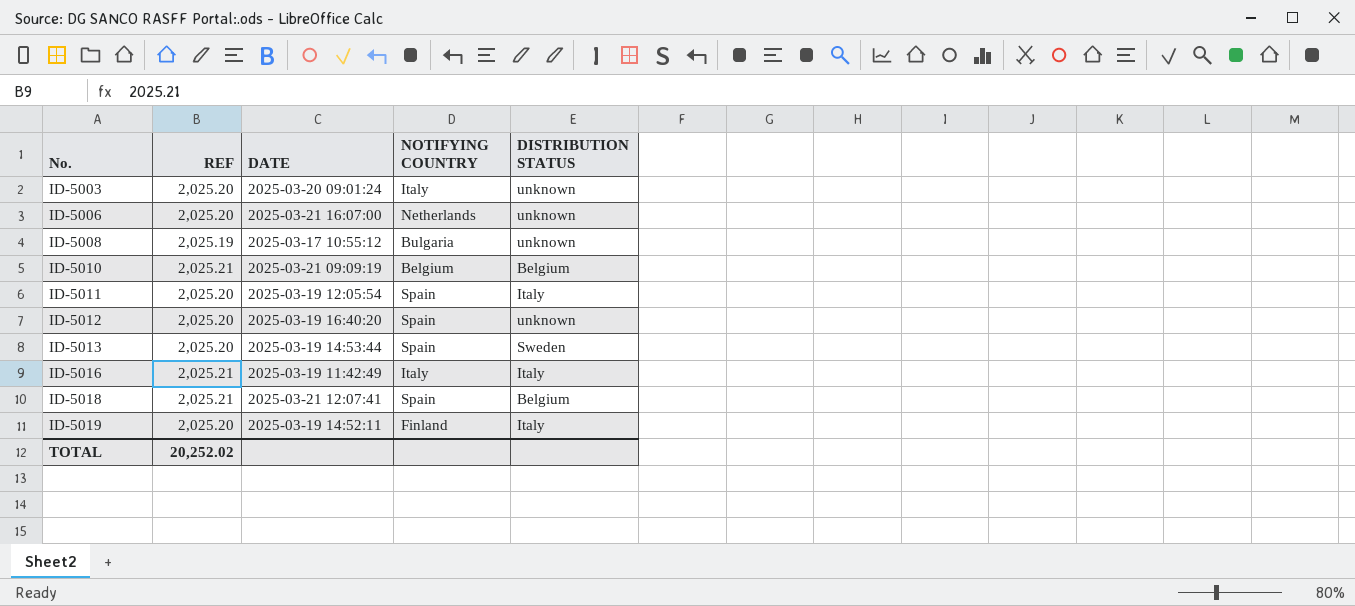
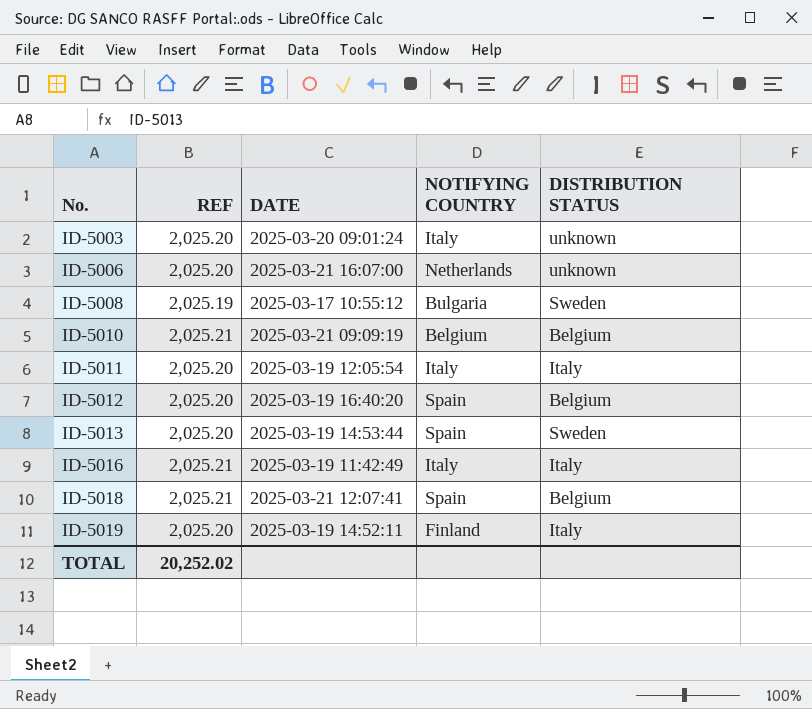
ID-5008 | DISTRIBUTION STATUS: unknown -> Sweden
ID-5011 | NOTIFYING COUNTRY: Spain -> Italy
ID-5012 | DISTRIBUTION STATUS: unknown -> Belgium

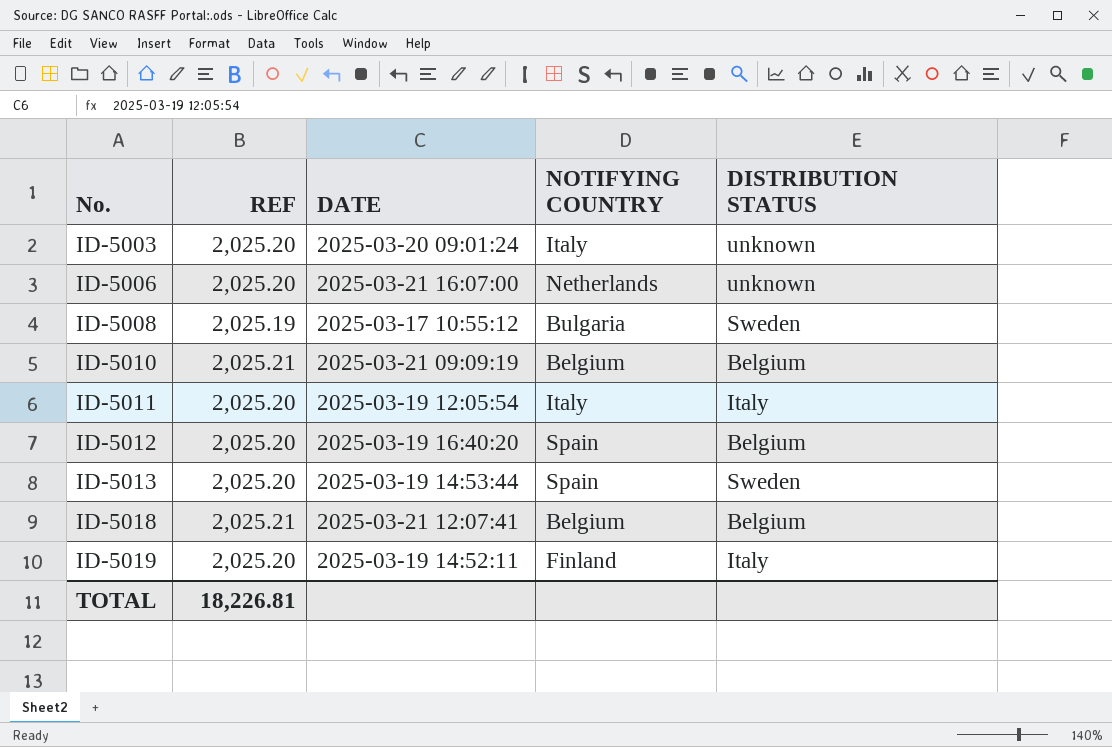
row ID-5016: 2,025.21 | 2025-03-19 11:42:49 | Italy | Italy -> none
ID-5018 | NOTIFYING COUNTRY: Spain -> Belgium
TOTAL | REF: 20,252.02 -> 18,226.81

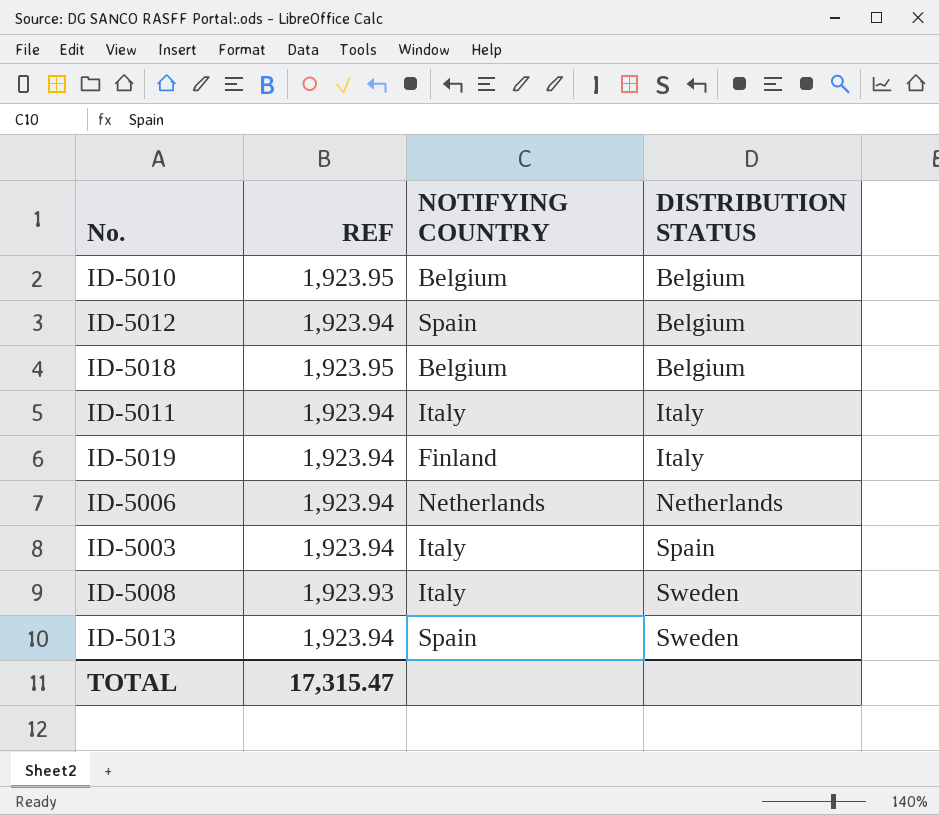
row order: No. ascending -> DISTRIBUTION STATUS ascending
column DATE | position: 3 -> none
ID-5010 | REF: 2,025.21 -> 1,923.95
ID-5012 | REF: 2,025.20 -> 1,923.94
ID-5018 | REF: 2,025.21 -> 1,923.95
ID-5011 | REF: 2,025.20 -> 1,923.94
ID-5019 | REF: 2,025.20 -> 1,923.94
ID-5006 | REF: 2,025.20 -> 1,923.94
ID-5006 | DISTRIBUTION STATUS: unknown -> Netherlands
ID-5003 | REF: 2,025.20 -> 1,923.94
ID-5003 | DISTRIBUTION STATUS: unknown -> Spain
ID-5008 | REF: 2,025.19 -> 1,923.93
ID-5008 | NOTIFYING COUNTRY: Bulgaria -> Italy
ID-5013 | REF: 2,025.20 -> 1,923.94
TOTAL | REF: 18,226.81 -> 17,315.47

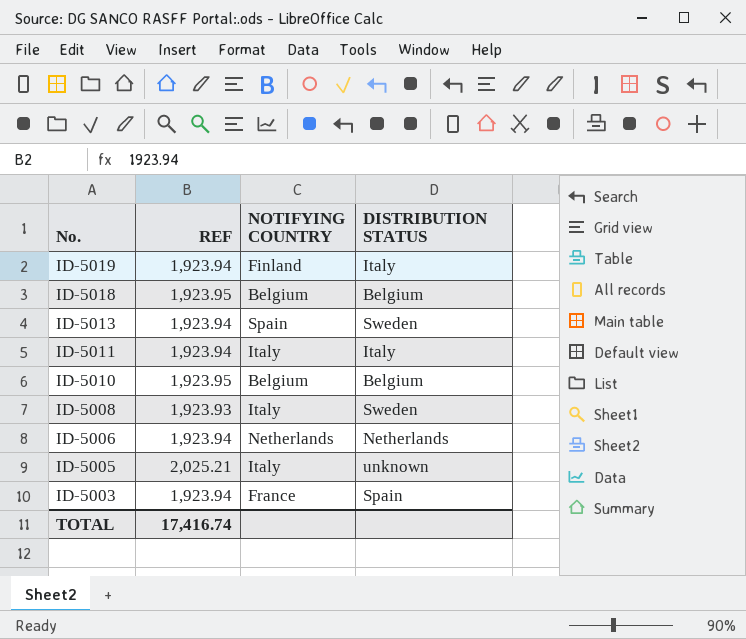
row order: DISTRIBUTION STATUS ascending -> No. descending
row ID-5012: 1,923.94 | Spain | Belgium -> none
row ID-5005: none -> 2,025.21 | Italy | unknown
ID-5003 | NOTIFYING COUNTRY: Italy -> France
TOTAL | REF: 17,315.47 -> 17,416.74

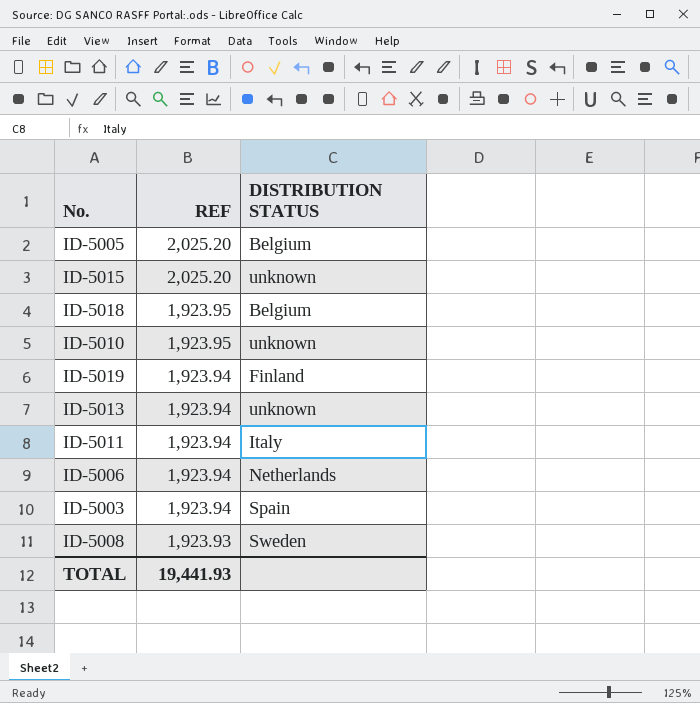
row order: No. descending -> REF descending
column NOTIFYING COUNTRY | position: 3 -> none
ID-5005 | REF: 2,025.21 -> 2,025.20
ID-5005 | DISTRIBUTION STATUS: unknown -> Belgium
row ID-5015: none -> 2,025.20 | unknown
ID-5010 | DISTRIBUTION STATUS: Belgium -> unknown
ID-5019 | DISTRIBUTION STATUS: Italy -> Finland
ID-5013 | DISTRIBUTION STATUS: Sweden -> unknown
TOTAL | REF: 17,416.74 -> 19,441.93

